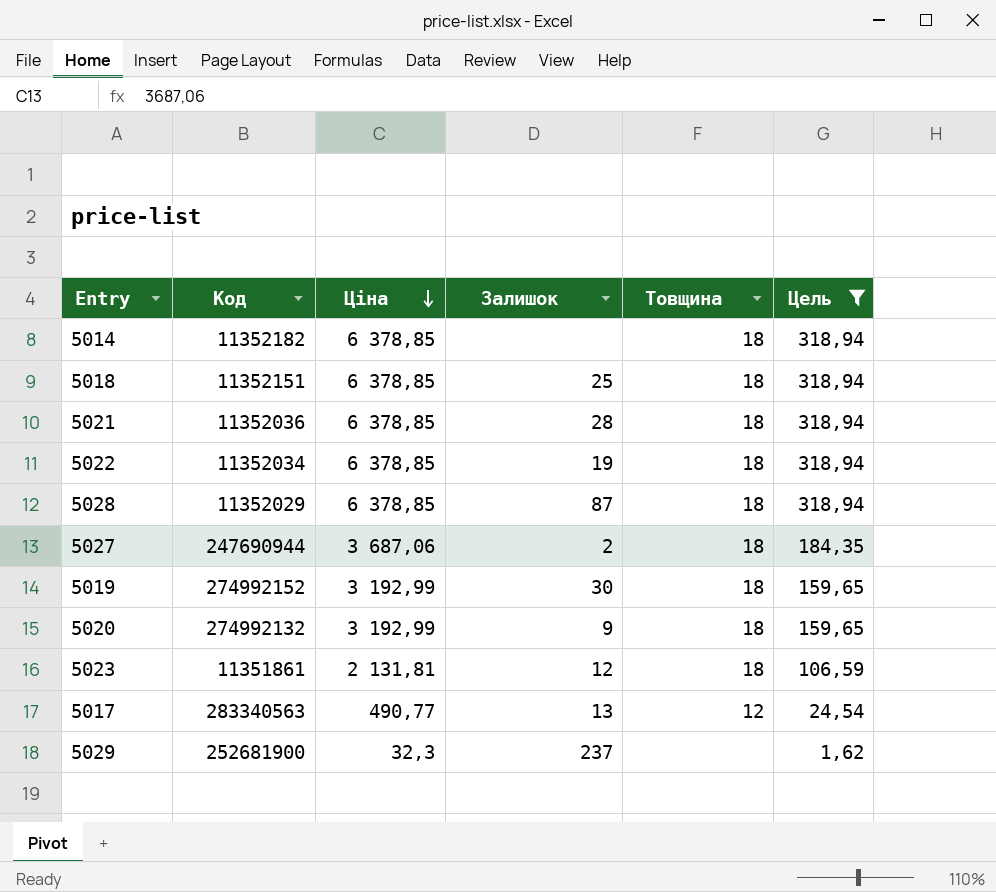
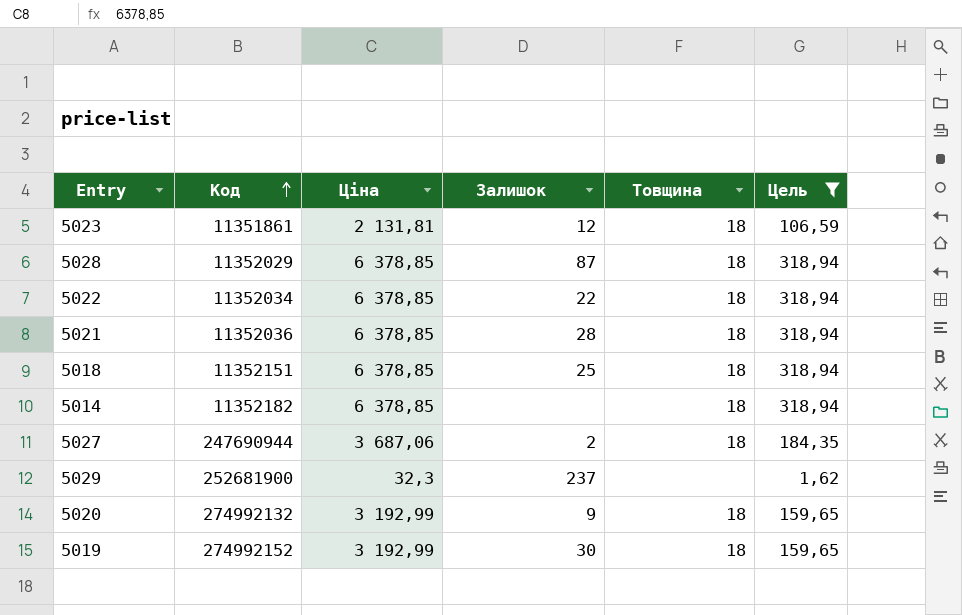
row order: Ціна descending -> Код ascending
row 5017: 283340563 | 490,77 | 13 | 12 | 24,54 -> none
5022 | Залишок: 19 -> 22

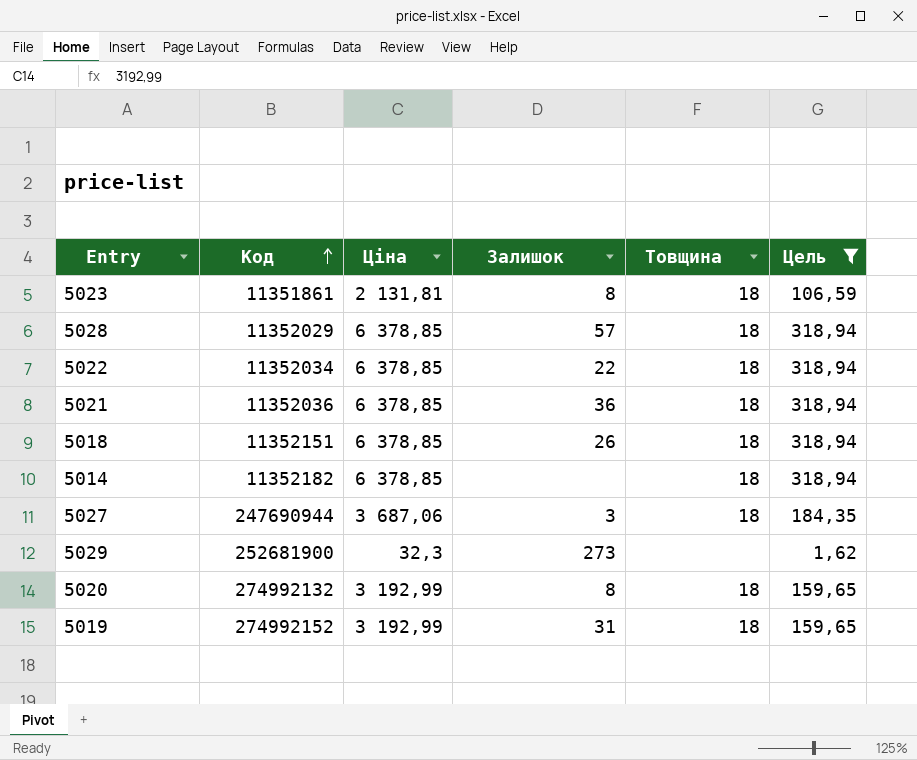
5023 | Залишок: 12 -> 8
5028 | Залишок: 87 -> 57
5021 | Залишок: 28 -> 36
5018 | Залишок: 25 -> 26
5027 | Залишок: 2 -> 3
5029 | Залишок: 237 -> 273
5020 | Залишок: 9 -> 8
5019 | Залишок: 30 -> 31

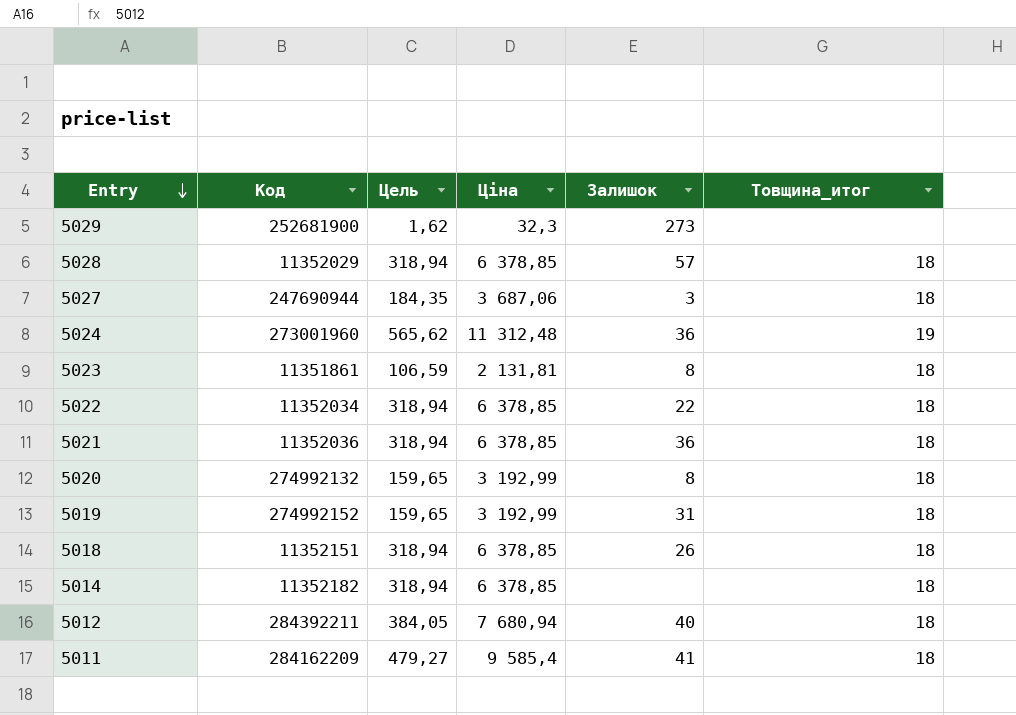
filter: Цель <= 318,94 -> none
row order: Код ascending -> Entry descending
column Цель | position: 6 -> 3
column name: Товщина -> Товщина_итог

